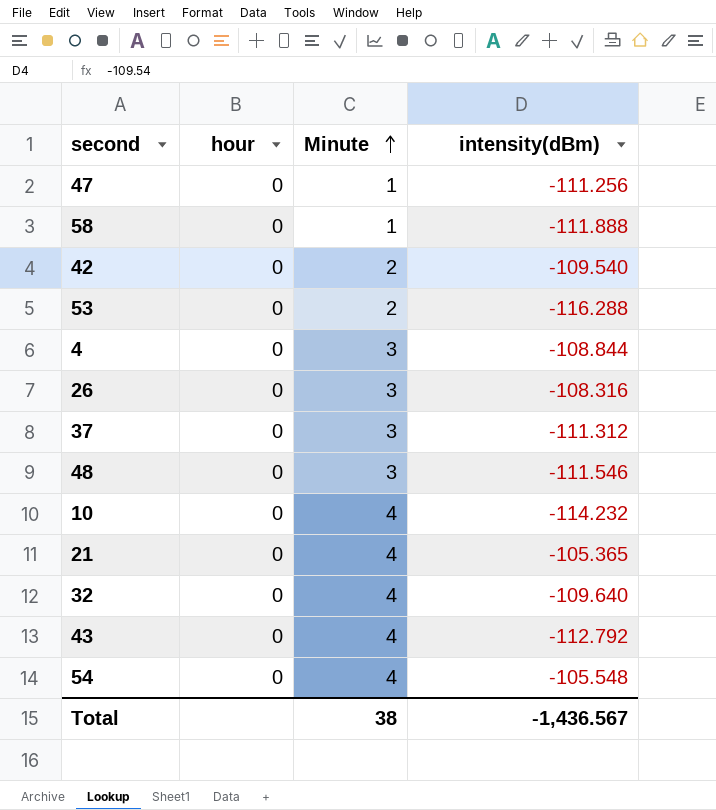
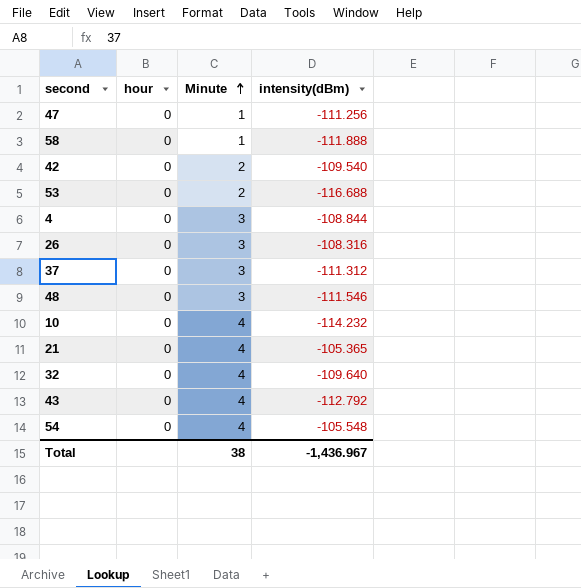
53 | intensity(dBm): -116.288 -> -116.688
Total | intensity(dBm): -1,436.567 -> -1,436.967

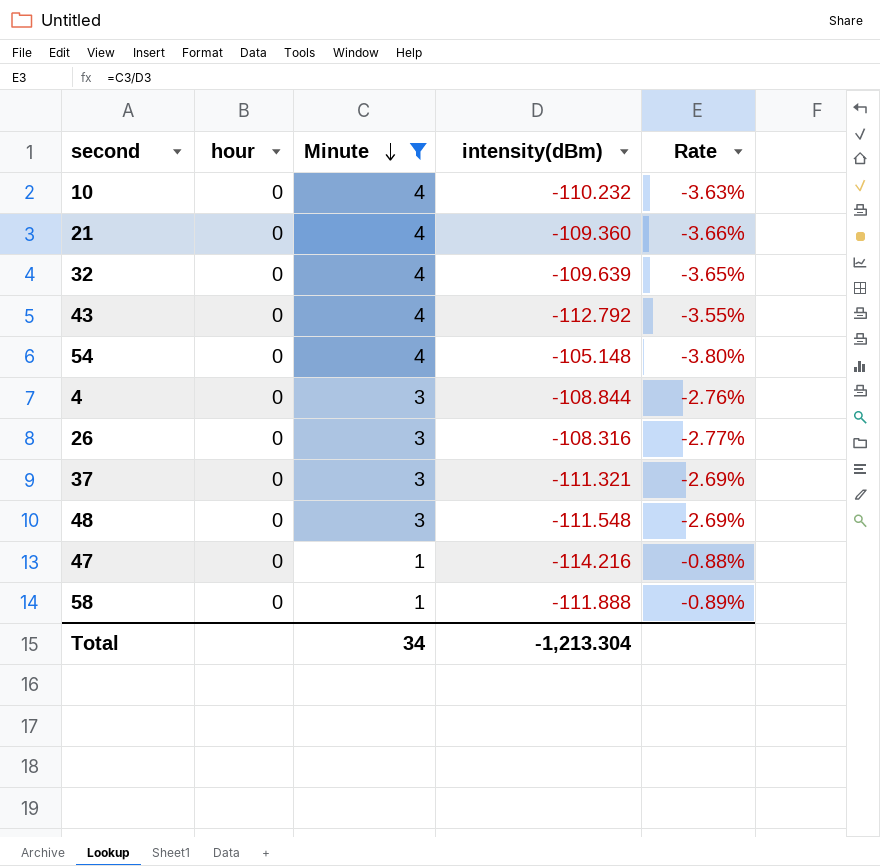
filter: none -> Minute != 2
row order: Minute ascending -> Minute descending
column Rate | formula: none -> [Minute] / [intensity(dBm)]
10 | intensity(dBm): -114.232 -> -110.232
21 | intensity(dBm): -105.365 -> -109.360
32 | intensity(dBm): -109.640 -> -109.639
54 | intensity(dBm): -105.548 -> -105.148
37 | intensity(dBm): -111.312 -> -111.321
48 | intensity(dBm): -111.546 -> -111.548
47 | intensity(dBm): -111.256 -> -114.216
Total | Minute: 38 -> 34
Total | intensity(dBm): -1,436.967 -> -1,213.304

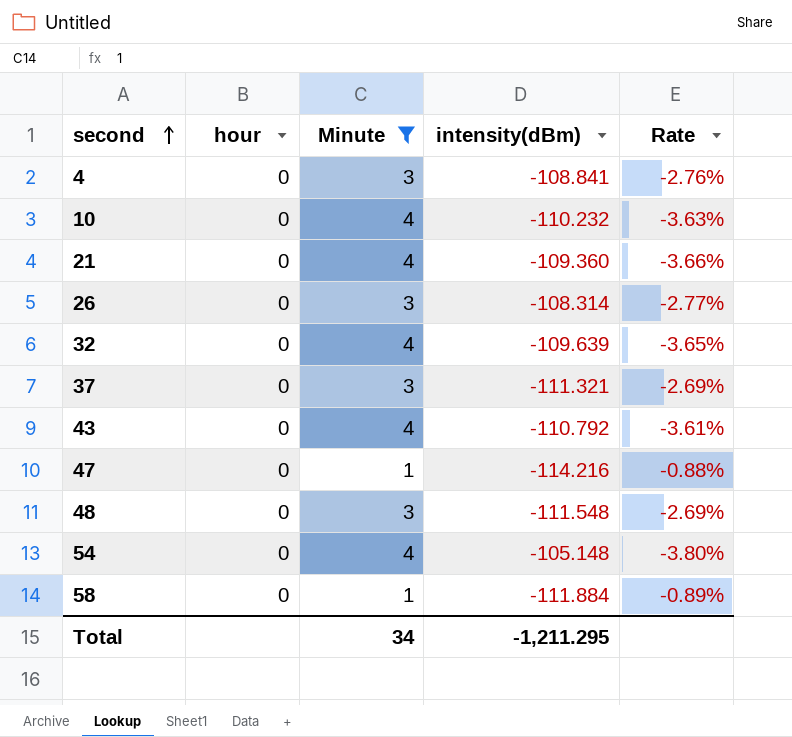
row order: Minute descending -> second ascending
4 | intensity(dBm): -108.844 -> -108.841
26 | intensity(dBm): -108.316 -> -108.314
43 | intensity(dBm): -112.792 -> -110.792
43 | Rate: -3.55% -> -3.61%
58 | intensity(dBm): -111.888 -> -111.884
Total | intensity(dBm): -1,213.304 -> -1,211.295

